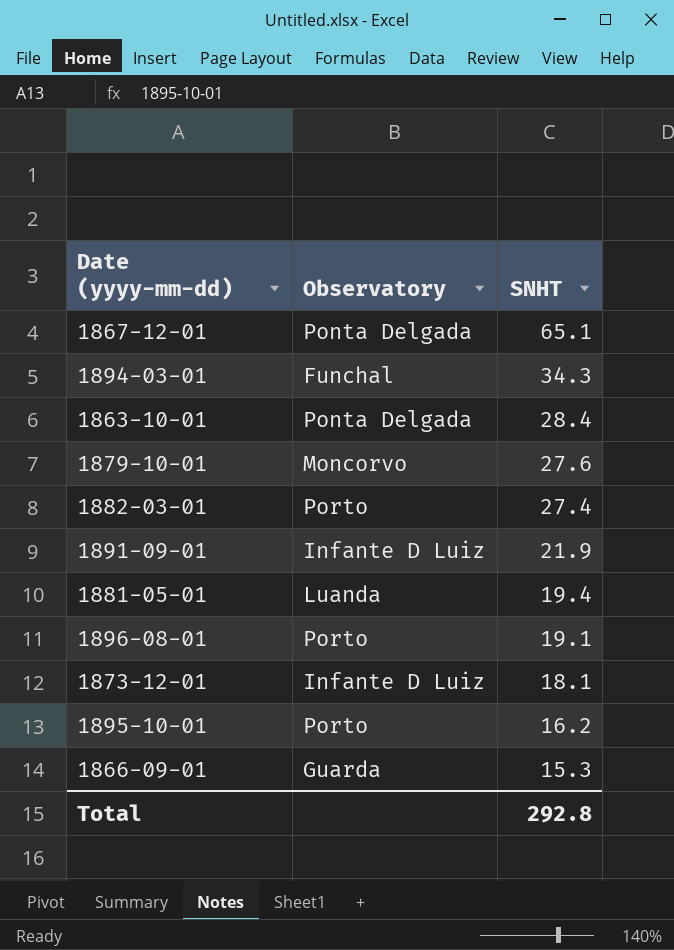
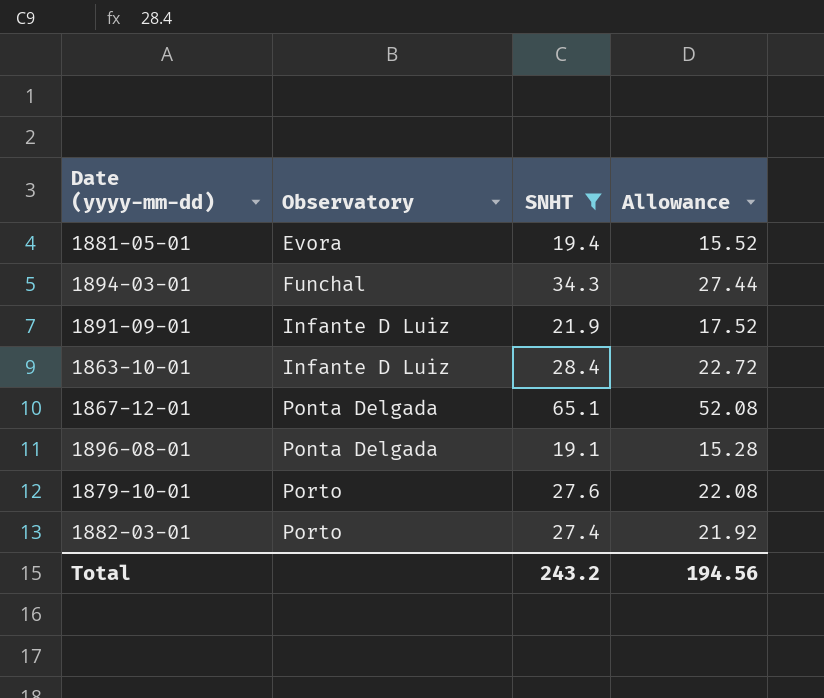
filter: none -> SNHT >= 19.1
row order: SNHT descending -> Observatory ascending
column Allowance | formula: none -> [SNHT] * 0.8
1881-05-01 | Observatory: Luanda -> Evora
1863-10-01 | Observatory: Ponta Delgada -> Infante D Luiz
1896-08-01 | Observatory: Porto -> Ponta Delgada
1879-10-01 | Observatory: Moncorvo -> Porto
Total | SNHT: 292.8 -> 243.2

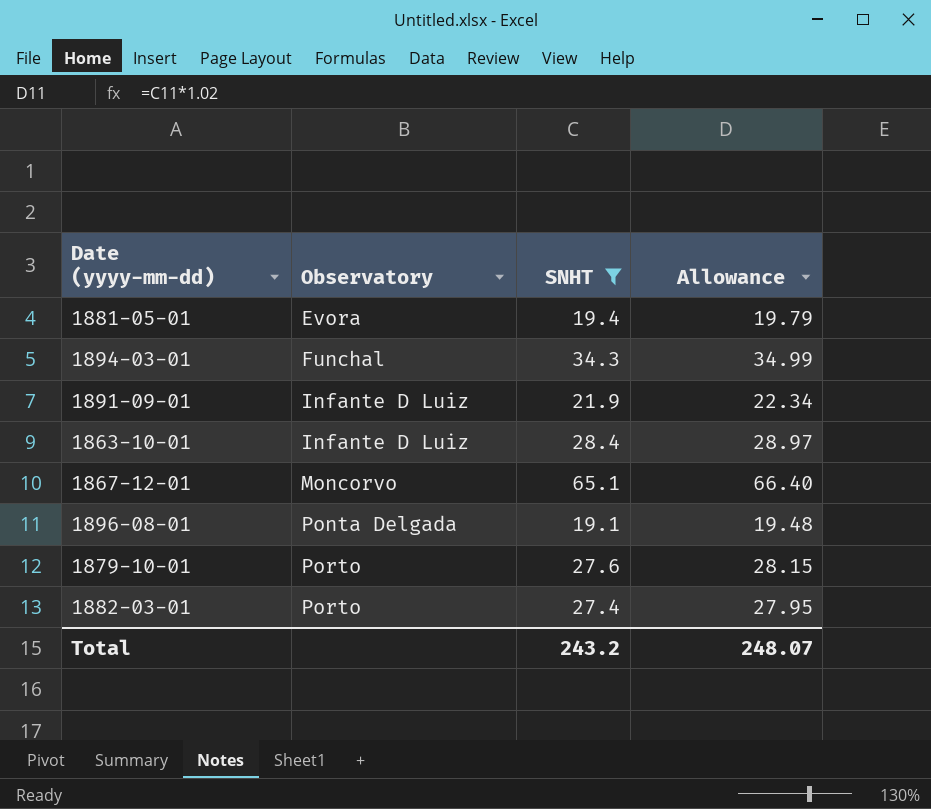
column Allowance | formula: [SNHT] * 0.8 -> [SNHT] * 1.02
1867-12-01 | Observatory: Ponta Delgada -> Moncorvo
Total | Allowance: 194.56 -> 248.07

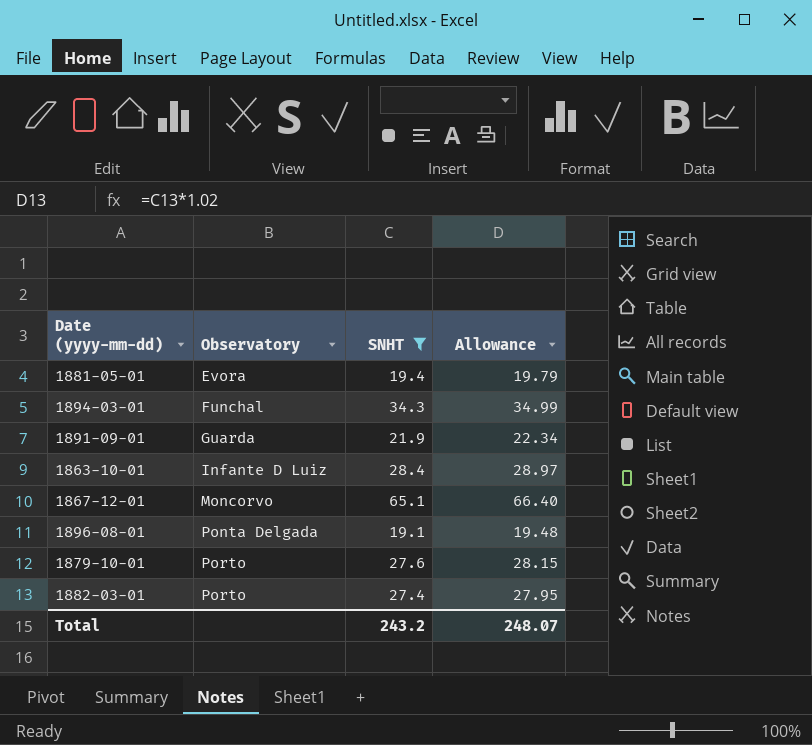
1891-09-01 | Observatory: Infante D Luiz -> Guarda

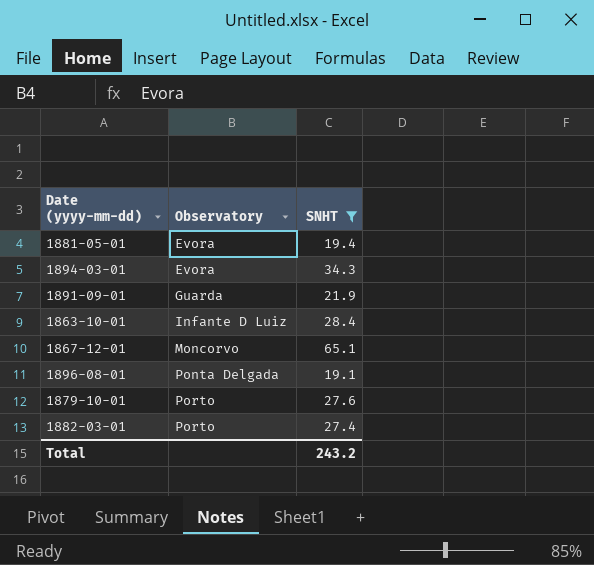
column Allowance | formula: [SNHT] * 1.02 -> none
1894-03-01 | Observatory: Funchal -> Evora

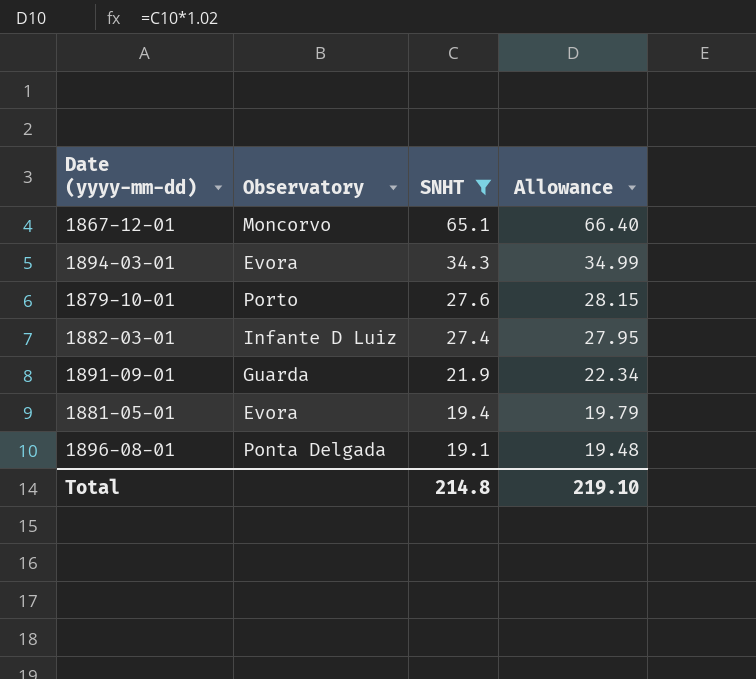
row order: Observatory ascending -> SNHT descending
column Allowance | formula: none -> [SNHT] * 1.02
row 1863-10-01: Infante D Luiz | 28.4 -> none
1882-03-01 | Observatory: Porto -> Infante D Luiz
Total | SNHT: 243.2 -> 214.8

